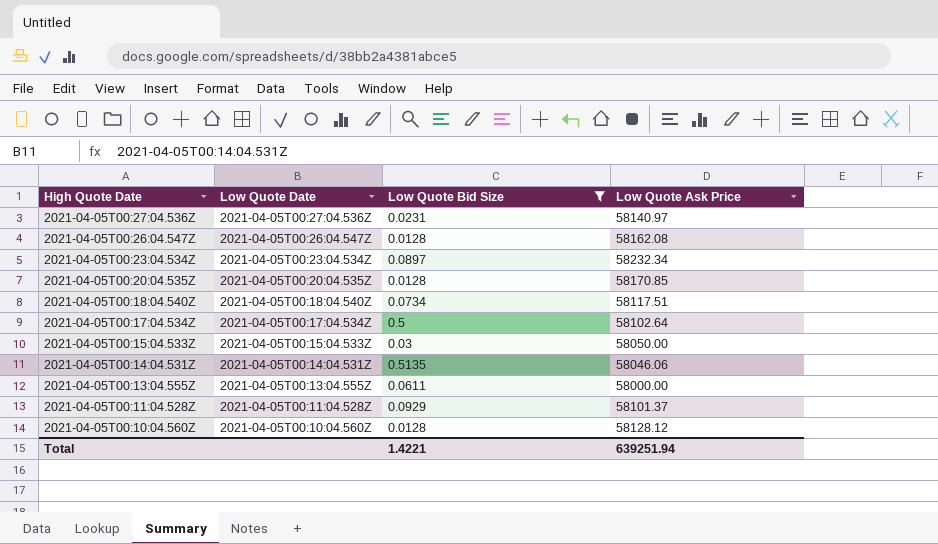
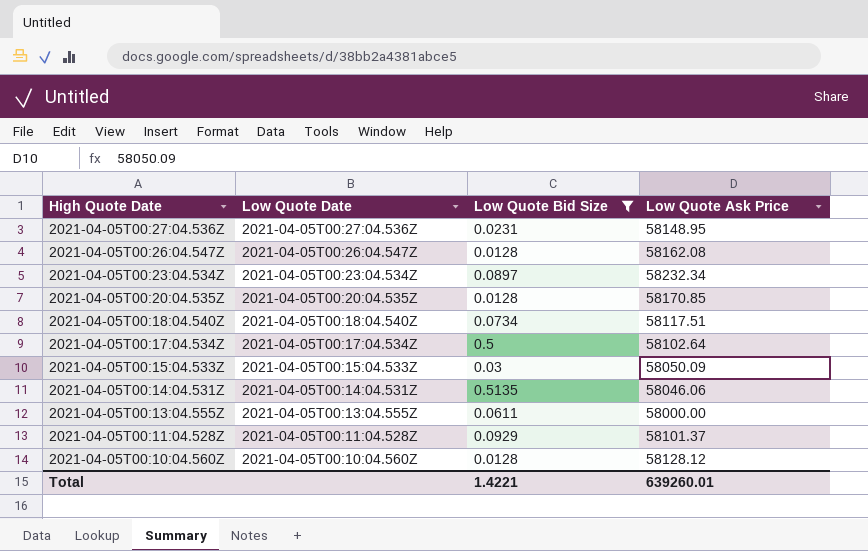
2021-04-05T00:27:04.536Z | Low Quote Ask Price: 58140.97 -> 58148.95
2021-04-05T00:15:04.533Z | Low Quote Ask Price: 58050.00 -> 58050.09
Total | Low Quote Ask Price: 639251.94 -> 639260.01

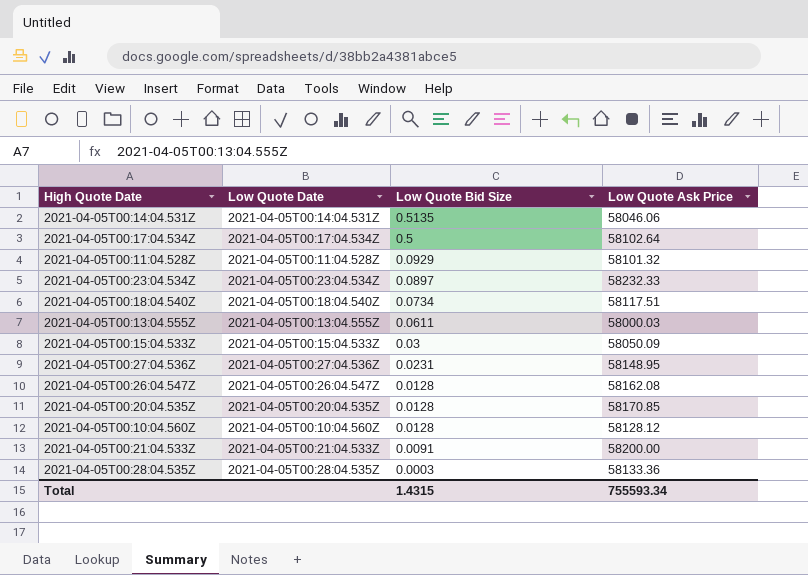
filter: Low Quote Bid Size >= 0.0128 -> none
row order: High Quote Date descending -> Low Quote Bid Size descending
2021-04-05T00:11:04.528Z | Low Quote Ask Price: 58101.37 -> 58101.32
2021-04-05T00:23:04.534Z | Low Quote Ask Price: 58232.34 -> 58232.33
2021-04-05T00:13:04.555Z | Low Quote Ask Price: 58000.00 -> 58000.03
Total | Low Quote Bid Size: 1.4221 -> 1.4315
Total | Low Quote Ask Price: 639260.01 -> 755593.34

